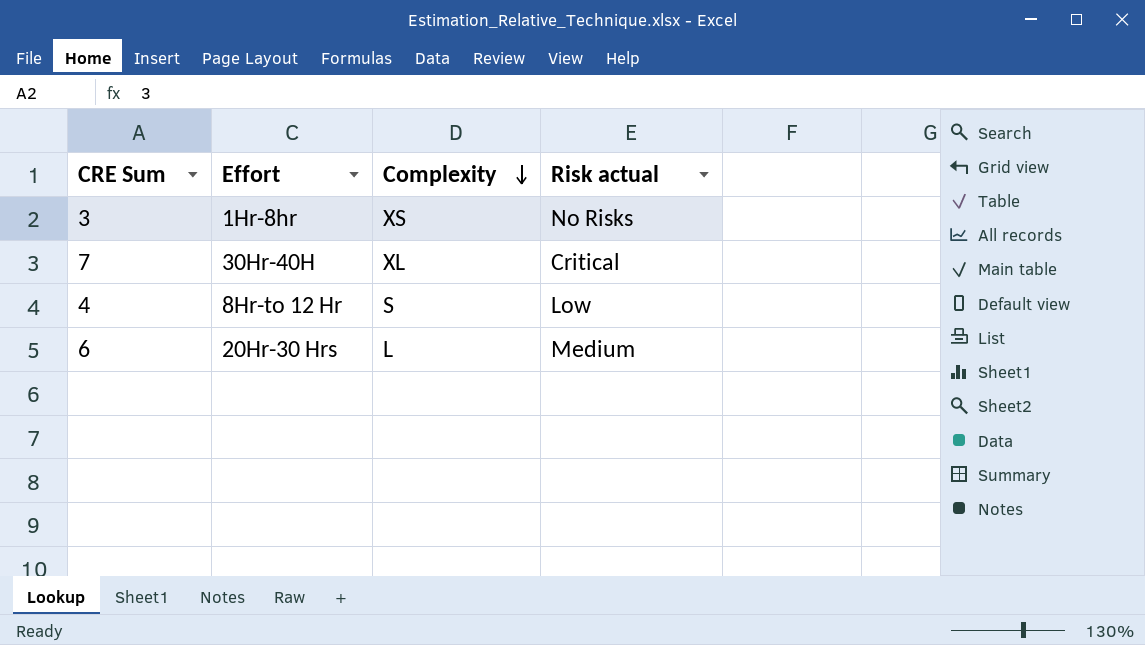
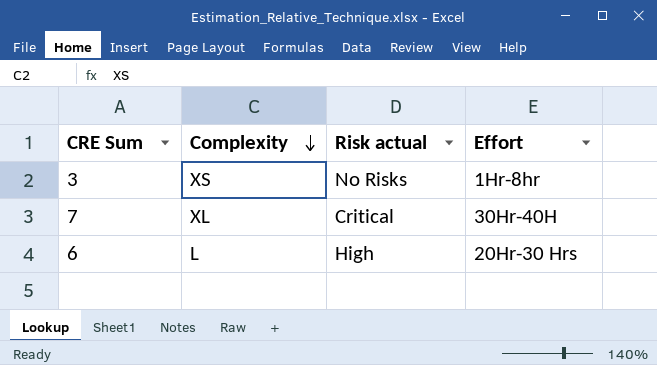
column Effort | position: 2 -> 4
row 4: 8Hr-to 12 Hr | S | Low -> none
6 | Risk actual: Medium -> High

